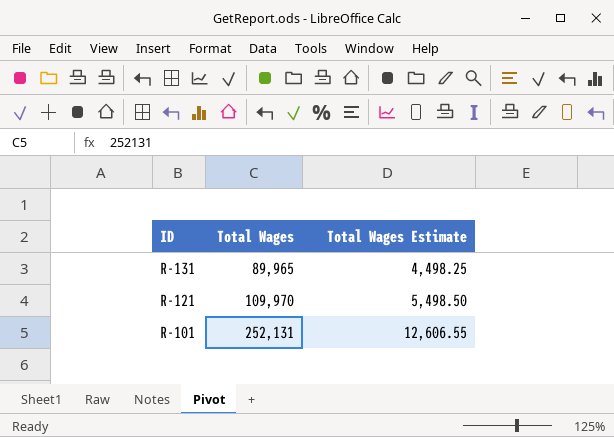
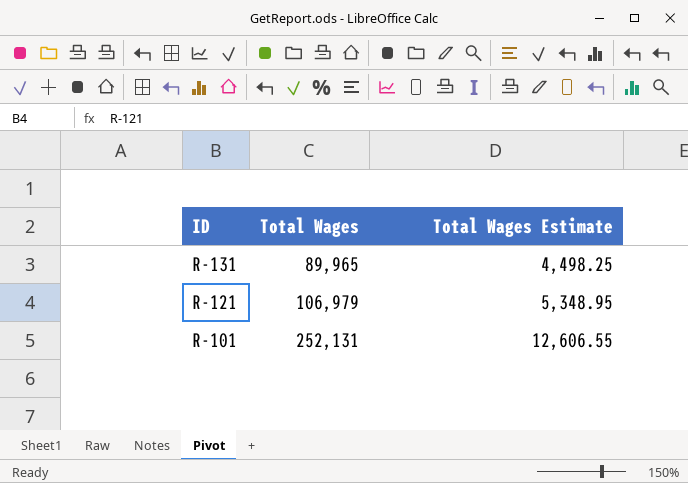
R-121 | Total Wages: 109,970 -> 106,979
R-121 | Total Wages Estimate: 5,498.50 -> 5,348.95

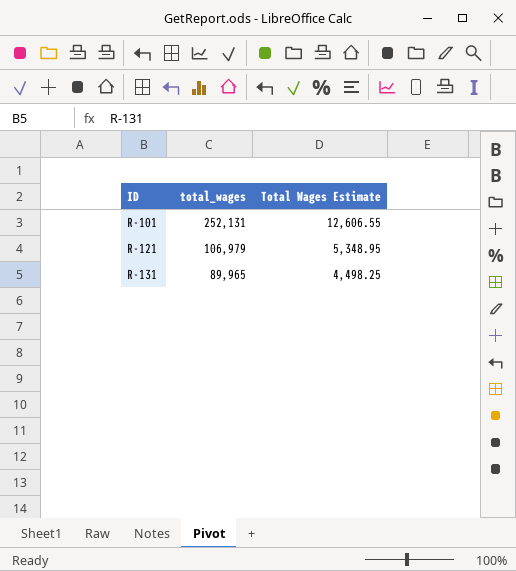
row order: ID descending -> ID ascending
column name: Total Wages -> total_wages

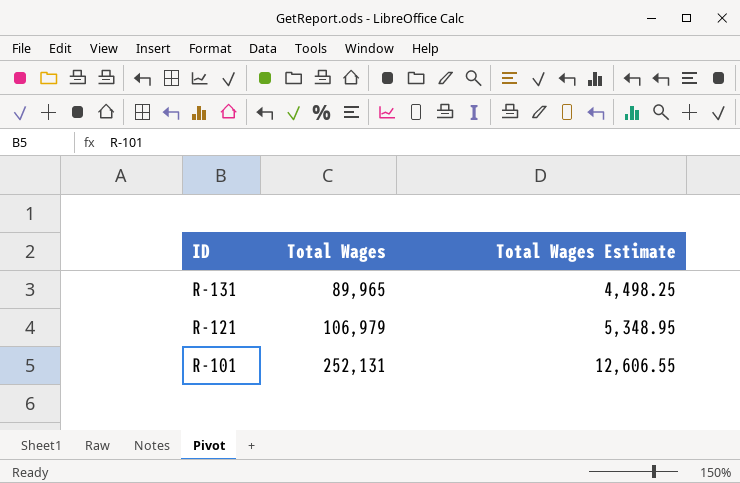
row order: ID ascending -> ID descending
column name: total_wages -> Total Wages

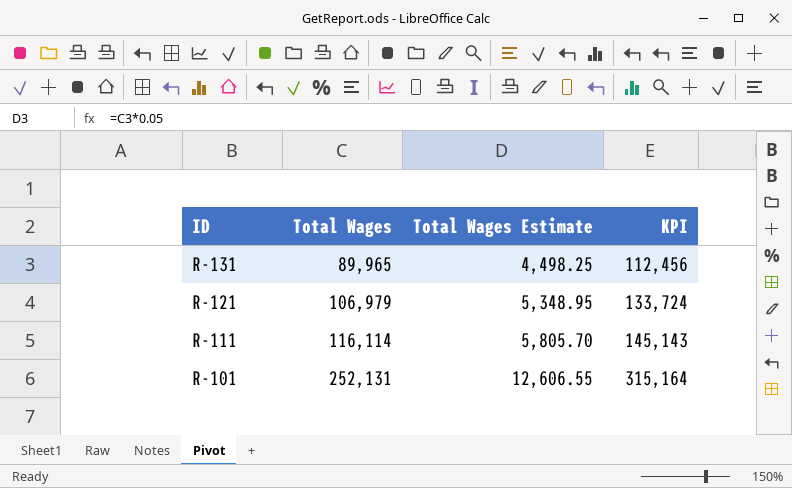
column KPI | formula: none -> [Total Wages] * 1.25
row R-111: none -> 116,114 | 5,805.70 | 145,143

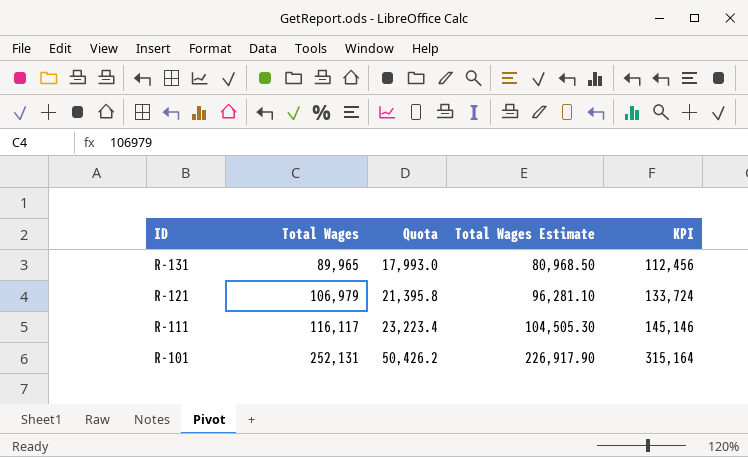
column Quota | formula: none -> [Total Wages] * 0.2
column Total Wages Estimate | formula: [Total Wages] * 0.05 -> [Total Wages] * 0.9
R-111 | Total Wages: 116,114 -> 116,117
R-111 | KPI: 145,143 -> 145,146

